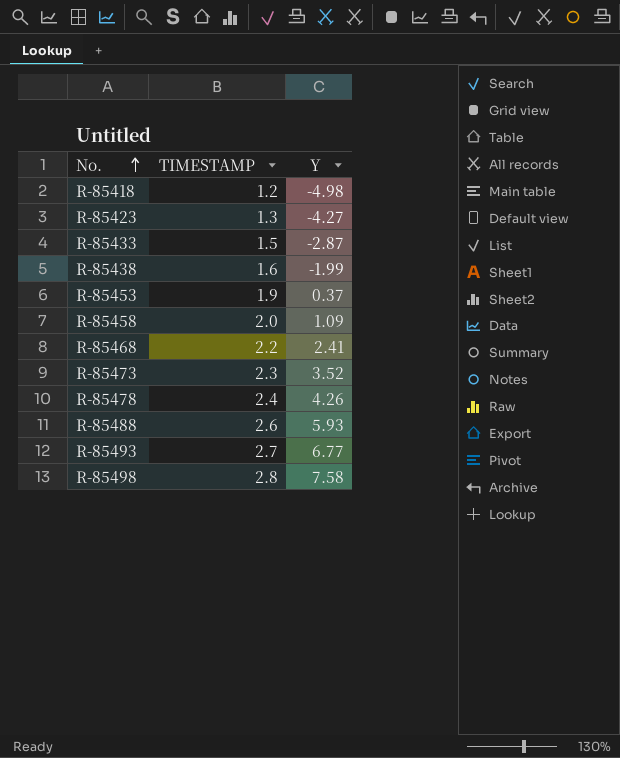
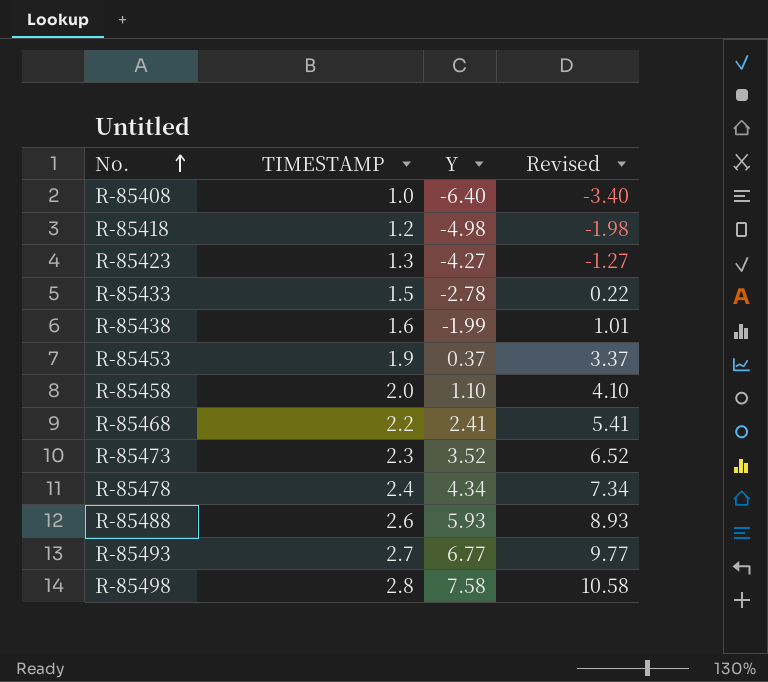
column Revised | formula: none -> [Y] + 3
row R-85408: none -> 1.0 | -6.40 | -3.40
R-85433 | Y: -2.87 -> -2.78
R-85458 | Y: 1.09 -> 1.10
R-85478 | Y: 4.26 -> 4.34

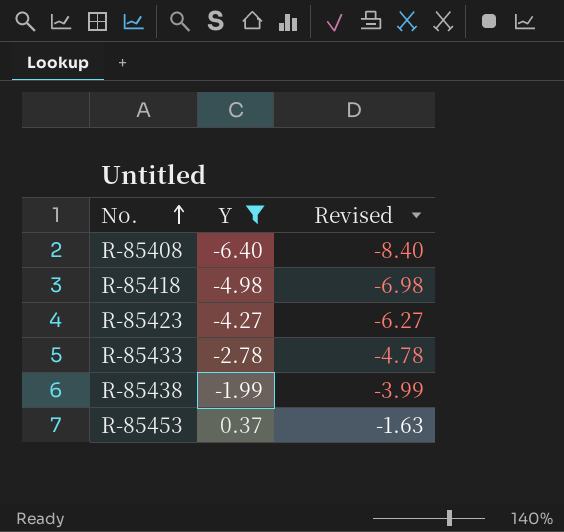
filter: none -> Y <= 0.37
column TIMESTAMP | position: 2 -> none
column Revised | formula: [Y] + 3 -> [Y] - 2

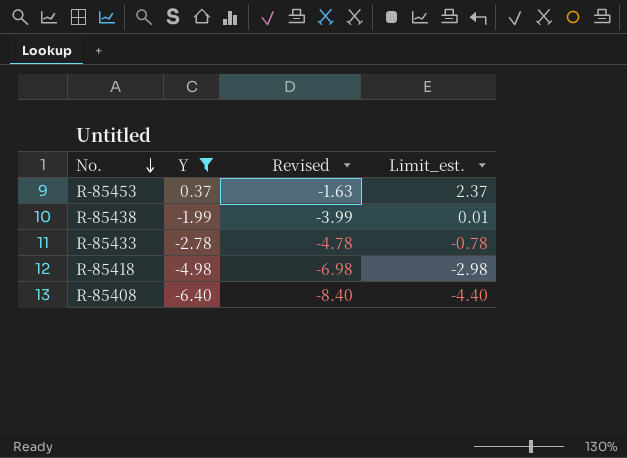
row order: No. ascending -> No. descending
column Limit_est. | formula: none -> [Y] + 2
row R-85423: -4.27 | -6.27 -> none

